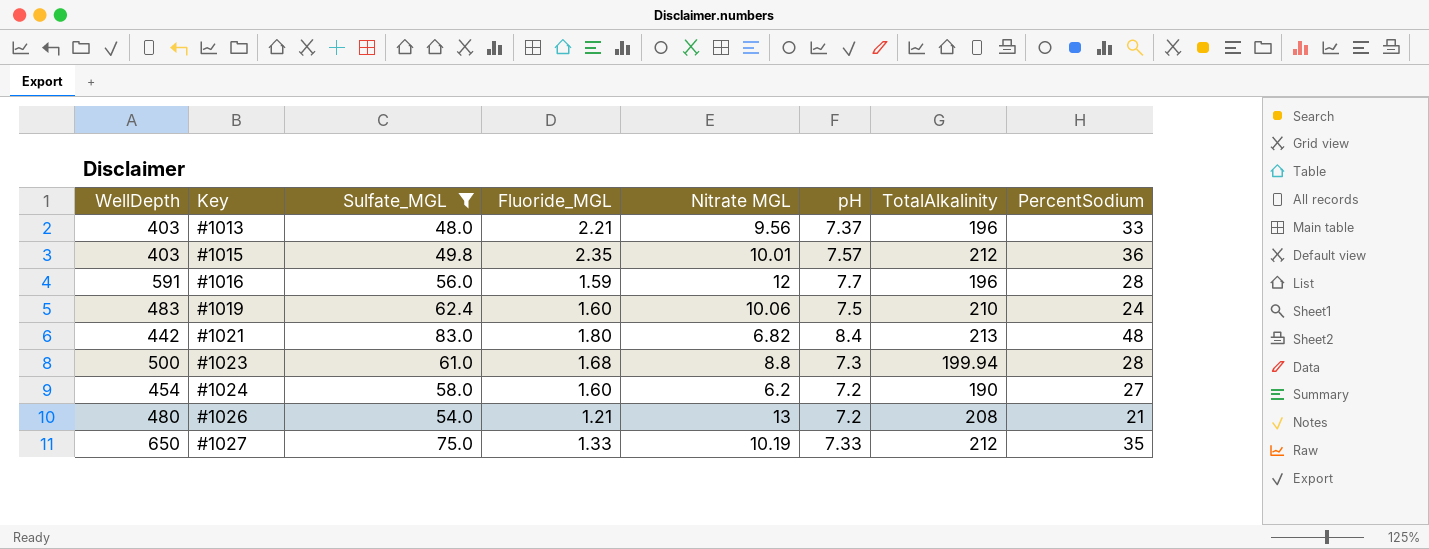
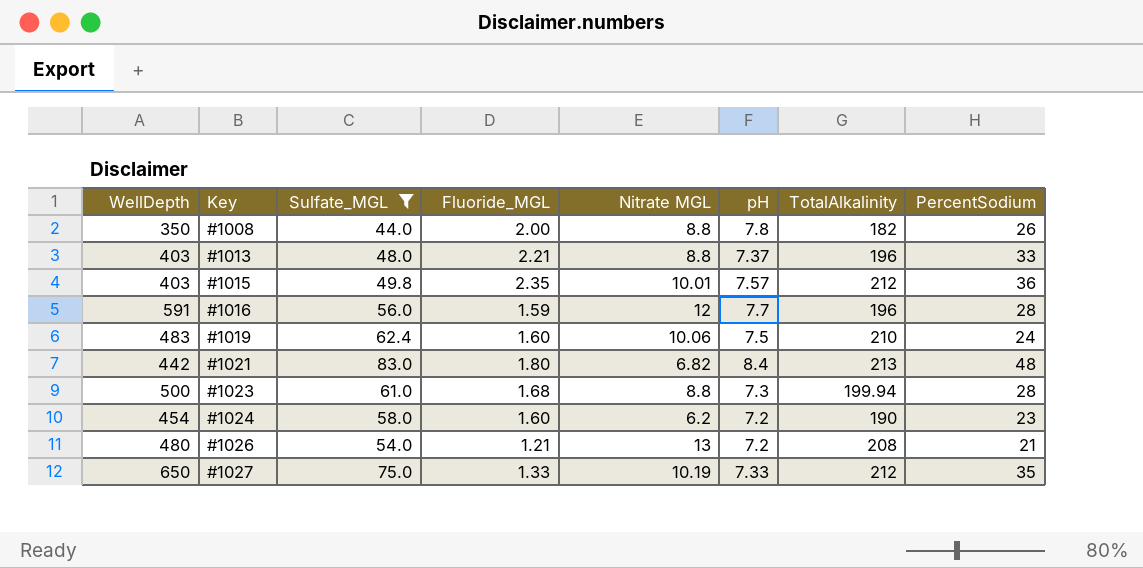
row #1008: none -> 350 | 44.0 | 2.00 | 8.8 | 7.8 | 182 | 26
#1013 | Nitrate MGL: 9.56 -> 8.8
#1024 | PercentSodium: 27 -> 23

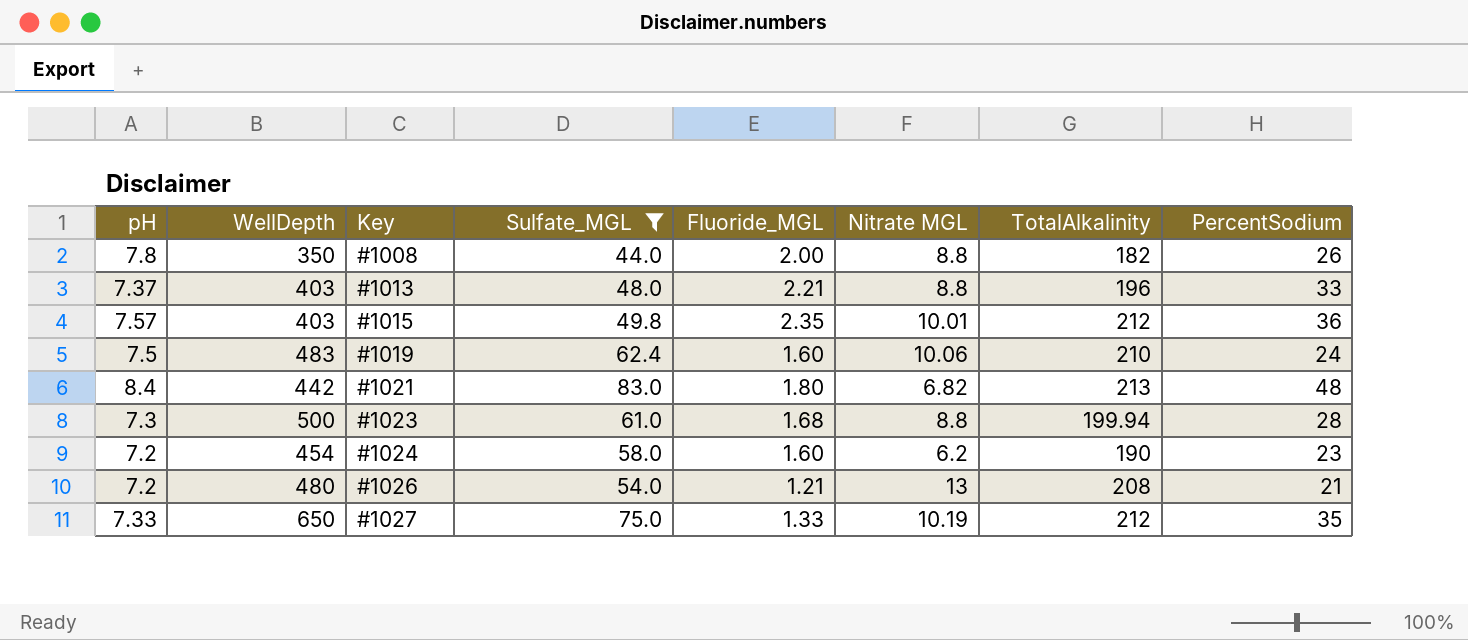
column pH | position: 6 -> 1
row #1016: 591 | 56.0 | 1.59 | 12 | 7.7 | 196 | 28 -> none

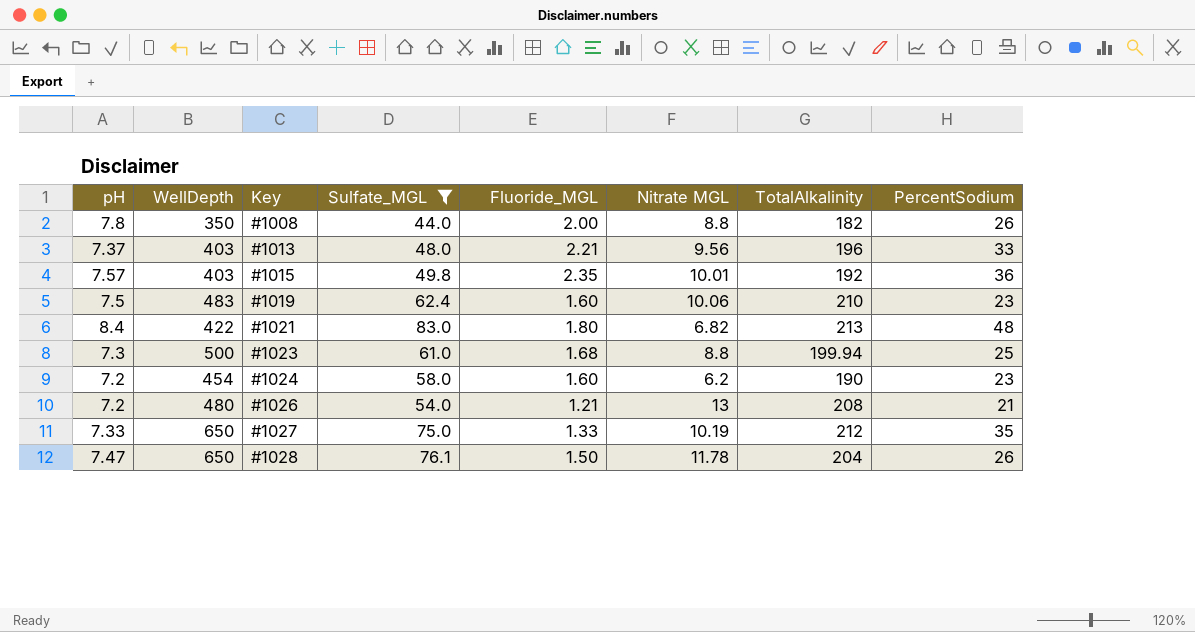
#1013 | Nitrate MGL: 8.8 -> 9.56
#1015 | TotalAlkalinity: 212 -> 192
#1019 | PercentSodium: 24 -> 23
#1021 | WellDepth: 442 -> 422
#1023 | PercentSodium: 28 -> 25
row #1028: none -> 7.47 | 650 | 76.1 | 1.50 | 11.78 | 204 | 26

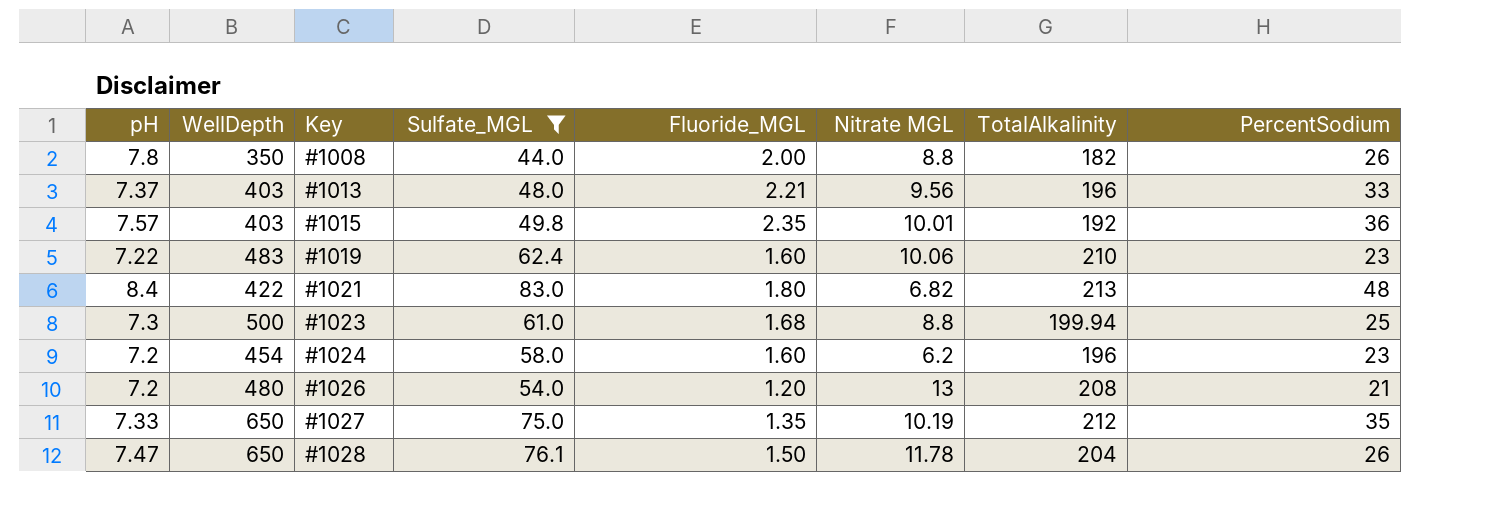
#1019 | pH: 7.5 -> 7.22
#1024 | TotalAlkalinity: 190 -> 196
#1026 | Fluoride_MGL: 1.21 -> 1.20
#1027 | Fluoride_MGL: 1.33 -> 1.35

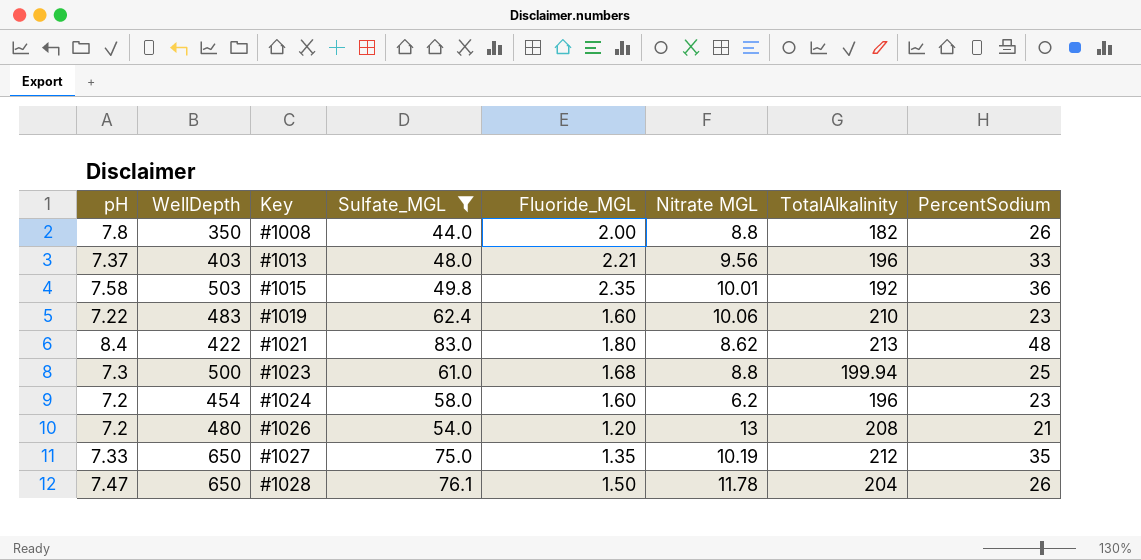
#1015 | pH: 7.57 -> 7.58
#1015 | WellDepth: 403 -> 503
#1021 | Nitrate MGL: 6.82 -> 8.62

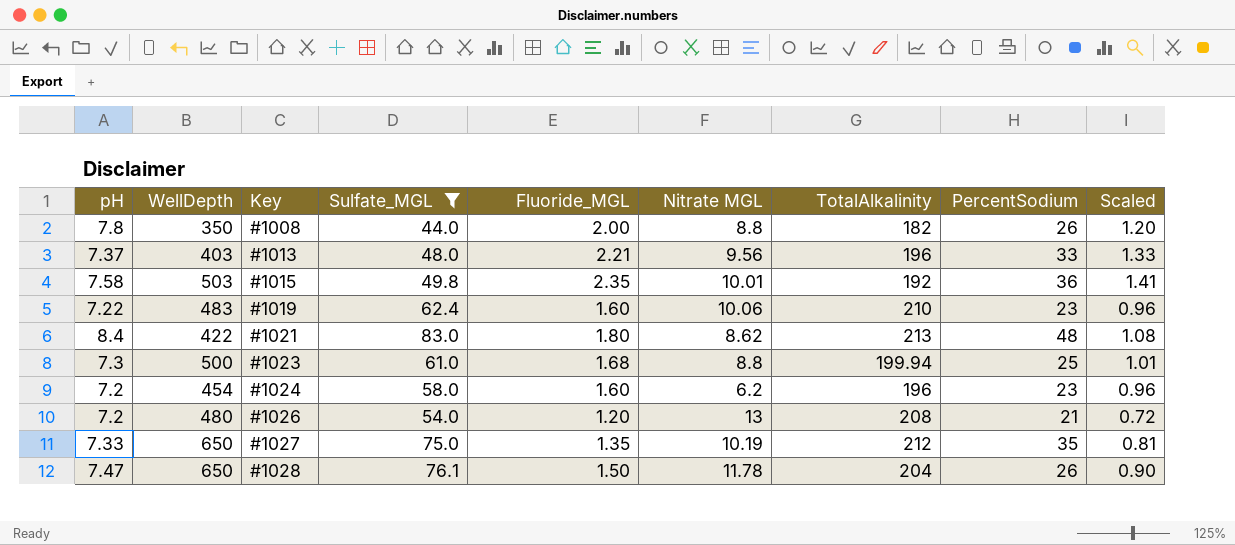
column Scaled | formula: none -> [Fluoride_MGL] * 0.6

